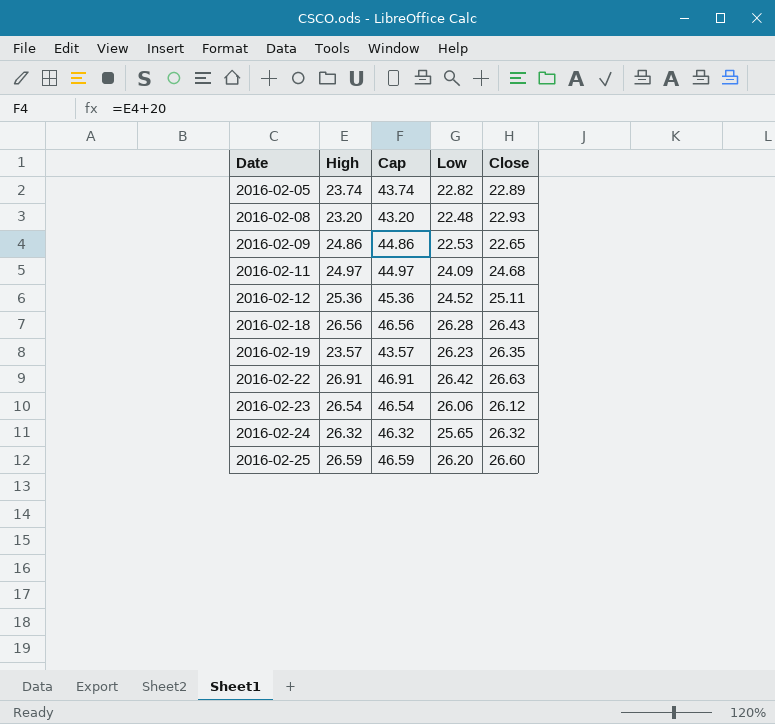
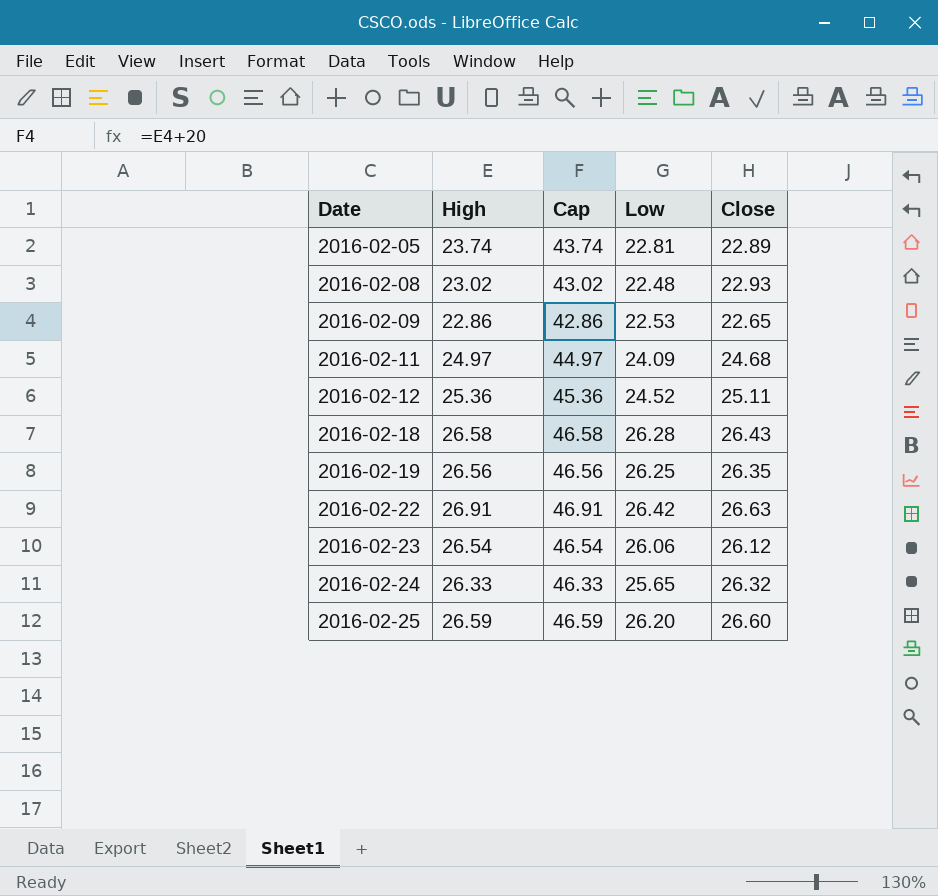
2016-02-05 | Low: 22.82 -> 22.81
2016-02-08 | High: 23.20 -> 23.02
2016-02-08 | Cap: 43.20 -> 43.02
2016-02-09 | High: 24.86 -> 22.86
2016-02-09 | Cap: 44.86 -> 42.86
2016-02-18 | High: 26.56 -> 26.58
2016-02-18 | Cap: 46.56 -> 46.58
2016-02-19 | High: 23.57 -> 26.56
2016-02-19 | Cap: 43.57 -> 46.56
2016-02-19 | Low: 26.23 -> 26.25
2016-02-24 | High: 26.32 -> 26.33
2016-02-24 | Cap: 46.32 -> 46.33

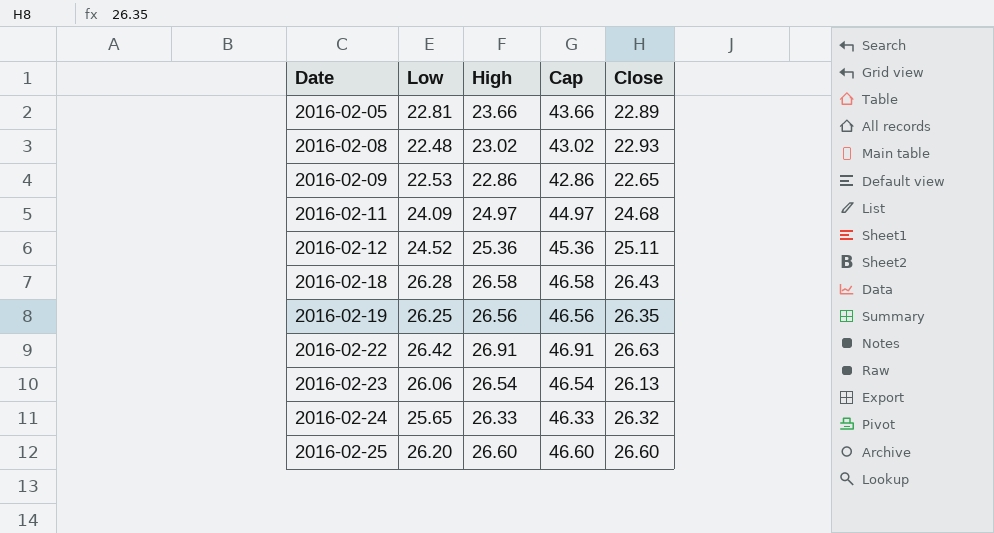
column Low | position: 4 -> 2
2016-02-05 | High: 23.74 -> 23.66
2016-02-05 | Cap: 43.74 -> 43.66
2016-02-23 | Close: 26.12 -> 26.13
2016-02-25 | High: 26.59 -> 26.60
2016-02-25 | Cap: 46.59 -> 46.60

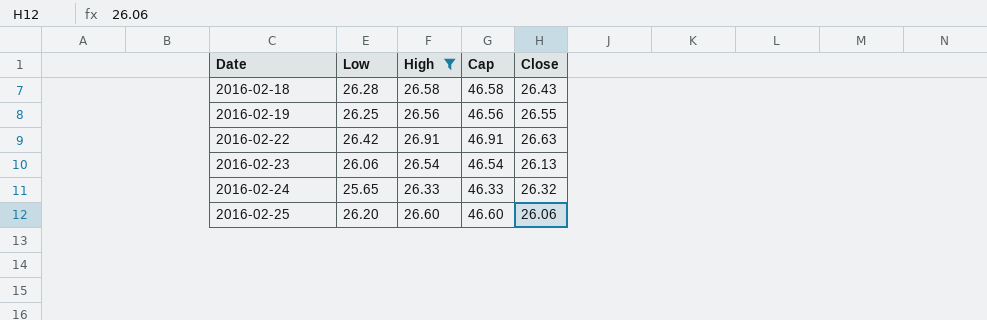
filter: none -> High >= 26.33
2016-02-19 | Close: 26.35 -> 26.55
2016-02-25 | Close: 26.60 -> 26.06

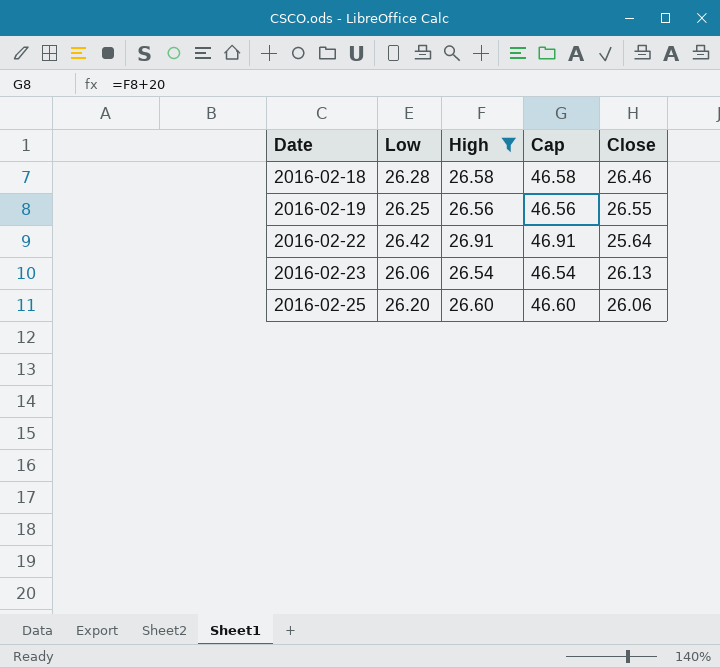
row 2016-02-24: 25.65 | 26.33 | 46.33 | 26.32 -> none
2016-02-18 | Close: 26.43 -> 26.46
2016-02-22 | Close: 26.63 -> 25.64

